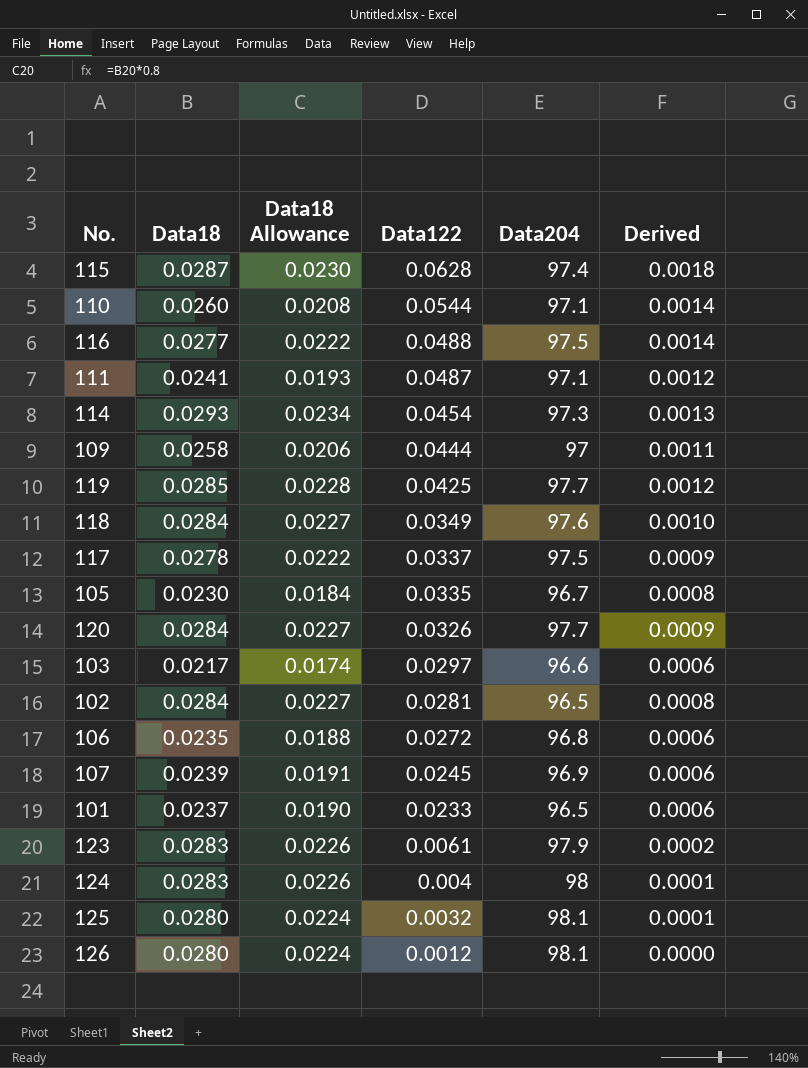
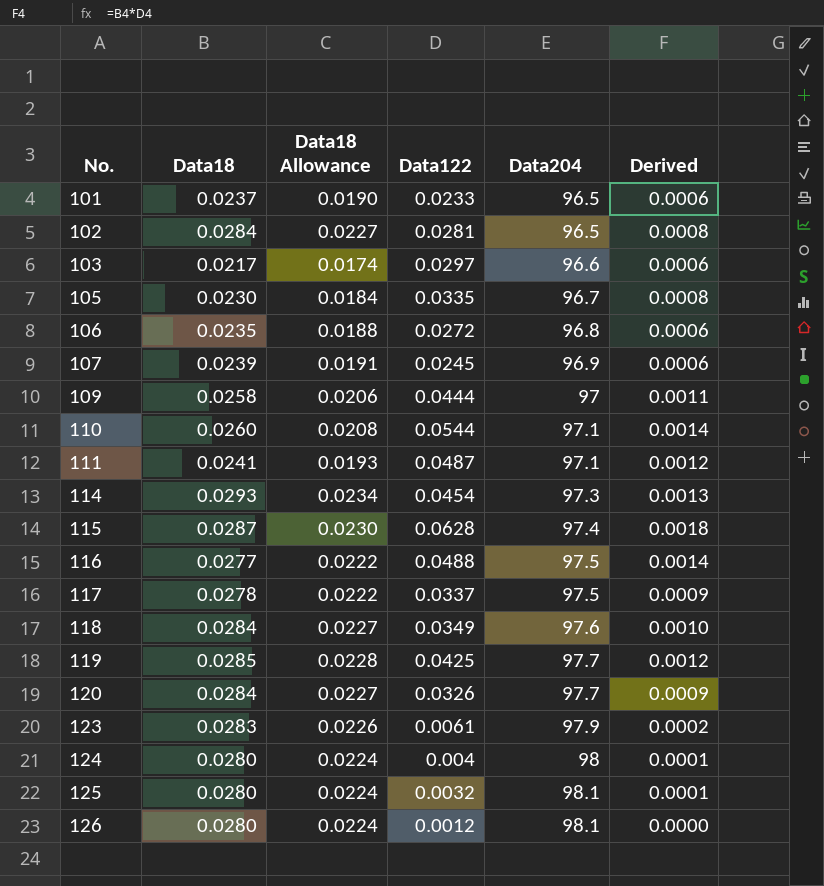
row order: Data122 descending -> No. ascending
124 | Data18: 0.0283 -> 0.0280
124 | Data18 Allowance: 0.0226 -> 0.0224

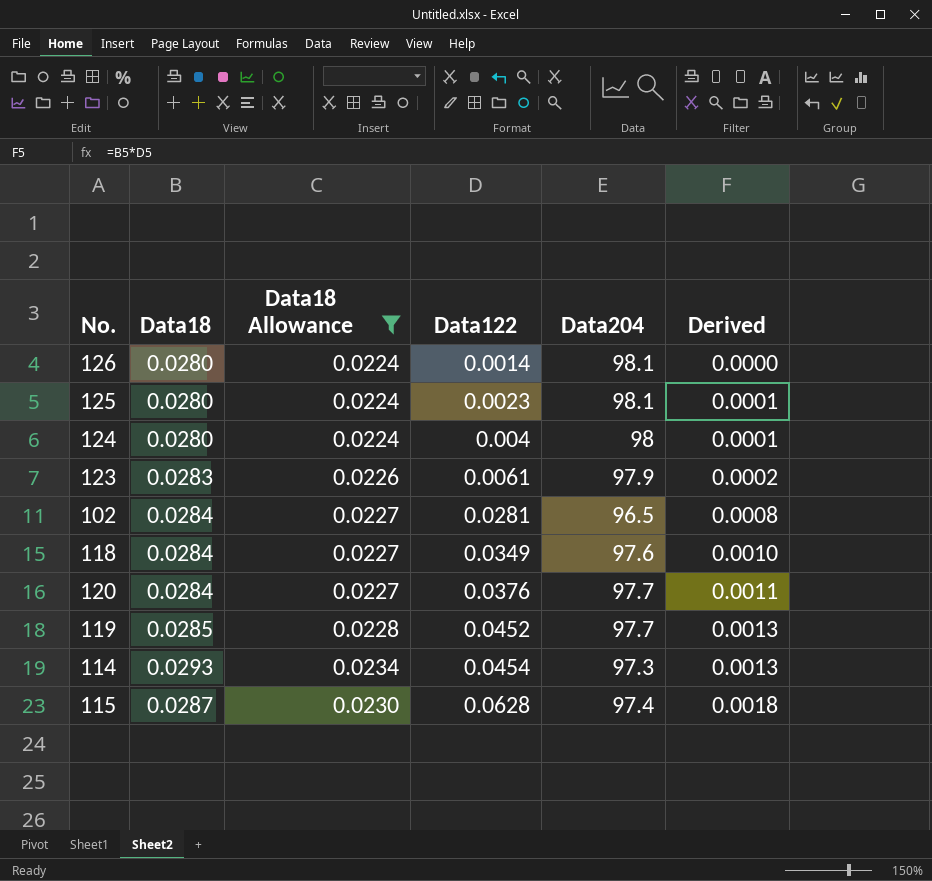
filter: none -> Data18 Allowance >= 0.0224
row order: No. ascending -> Data122 ascending
126 | Data122: 0.0012 -> 0.0014
125 | Data122: 0.0032 -> 0.0023
120 | Data122: 0.0326 -> 0.0376
120 | Derived: 0.0009 -> 0.0011
119 | Data122: 0.0425 -> 0.0452
119 | Derived: 0.0012 -> 0.0013

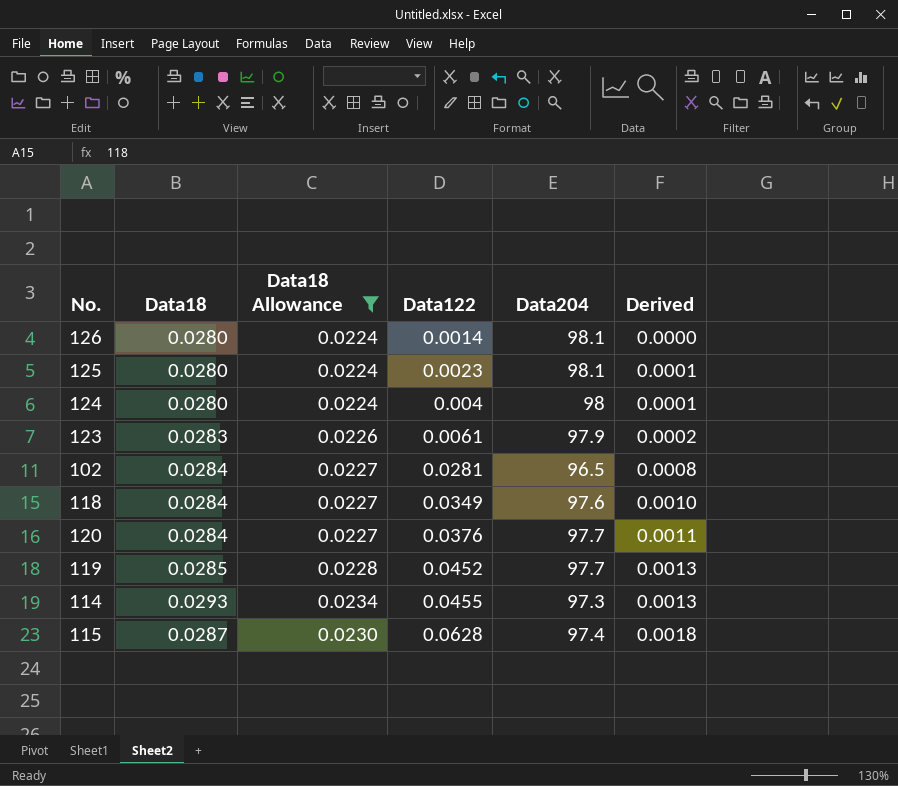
114 | Data122: 0.0454 -> 0.0455

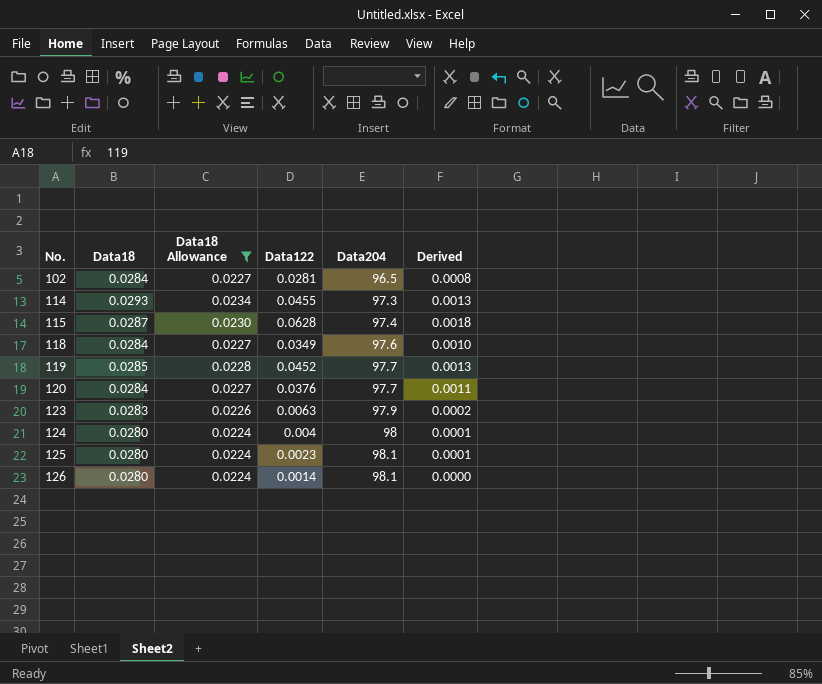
row order: Data122 ascending -> No. ascending
123 | Data122: 0.0061 -> 0.0063

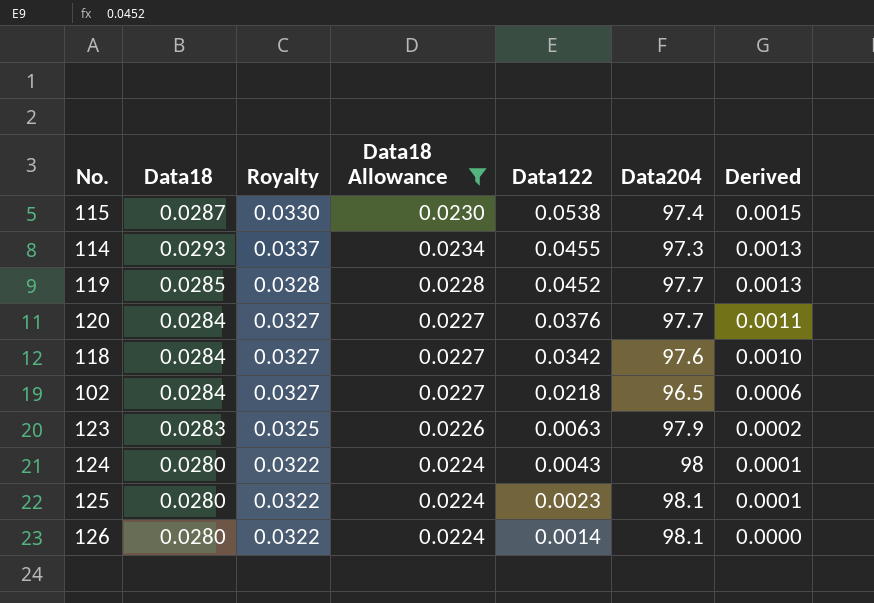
row order: No. ascending -> Data122 descending
column Royalty | formula: none -> [Data18] * 1.15
115 | Data122: 0.0628 -> 0.0538
115 | Derived: 0.0018 -> 0.0015
118 | Data122: 0.0349 -> 0.0342
102 | Data122: 0.0281 -> 0.0218
102 | Derived: 0.0008 -> 0.0006
124 | Data122: 0.004 -> 0.0043

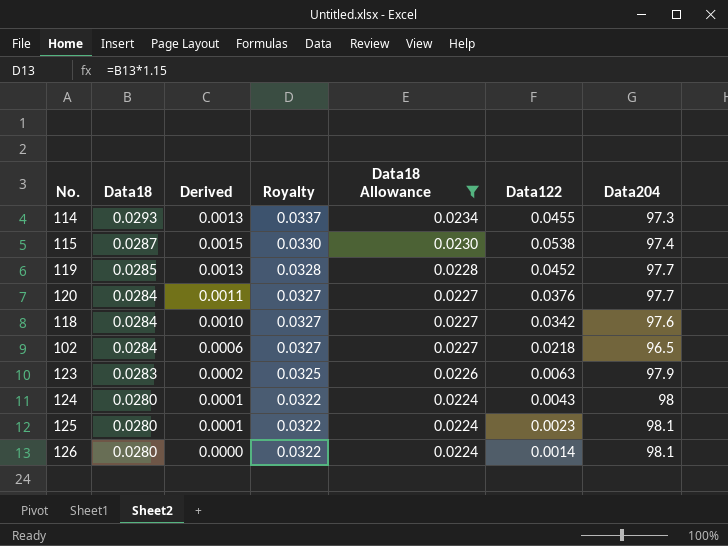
row order: Data122 descending -> Data18 descending
column Derived | position: 7 -> 3

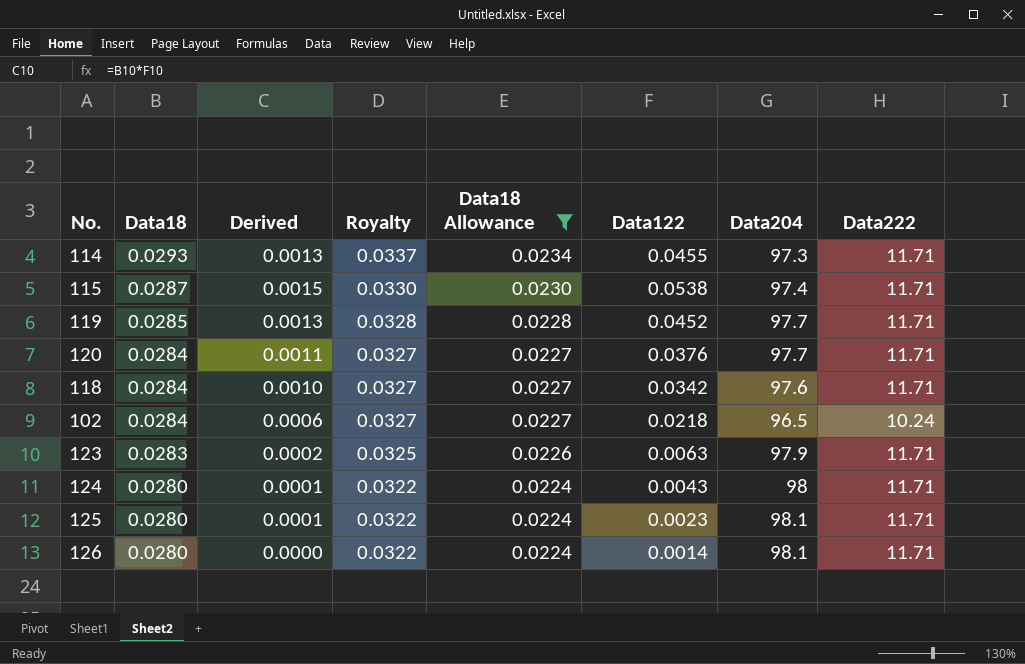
column Data222 | position: none -> 8

